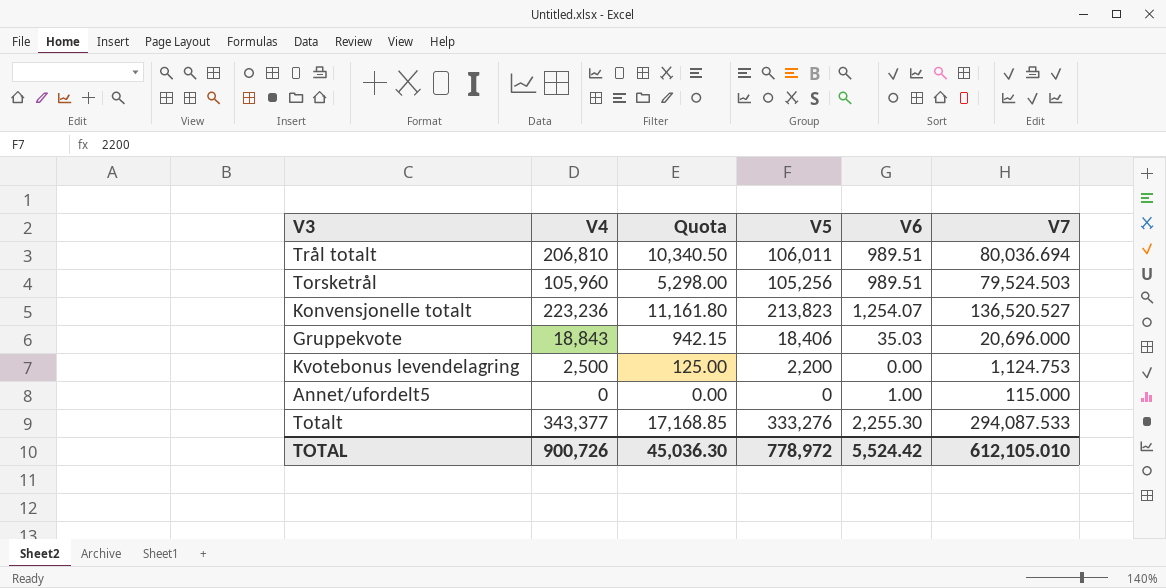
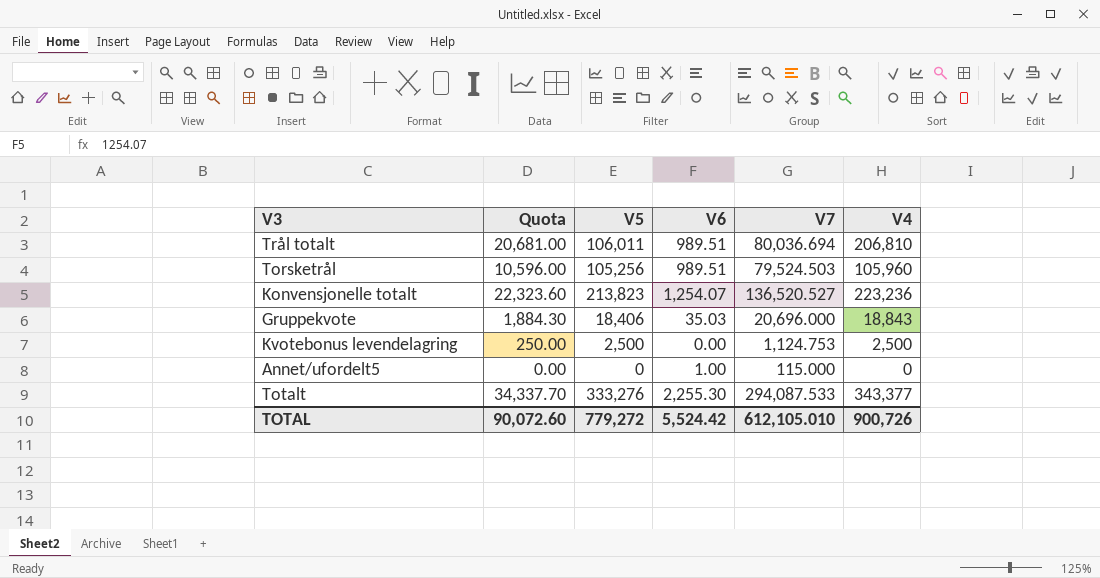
column Quota | formula: [V4] * 0.05 -> [V4] * 0.1
column V4 | position: 2 -> 6
Kvotebonus levendelagring | V5: 2,200 -> 2,500
TOTAL | Quota: 45,036.30 -> 90,072.60
TOTAL | V5: 778,972 -> 779,272

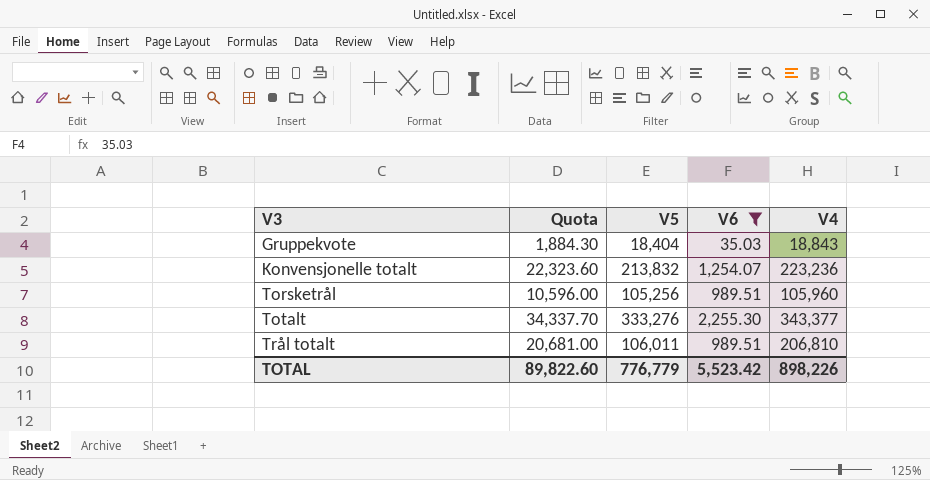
filter: none -> V6 >= 35.03
row order: none -> V3 ascending
column V7 | position: 5 -> none
Gruppekvote | V5: 18,406 -> 18,404
Konvensjonelle totalt | V5: 213,823 -> 213,832
TOTAL | Quota: 90,072.60 -> 89,822.60
TOTAL | V5: 779,272 -> 776,779
TOTAL | V6: 5,524.42 -> 5,523.42
TOTAL | V4: 900,726 -> 898,226

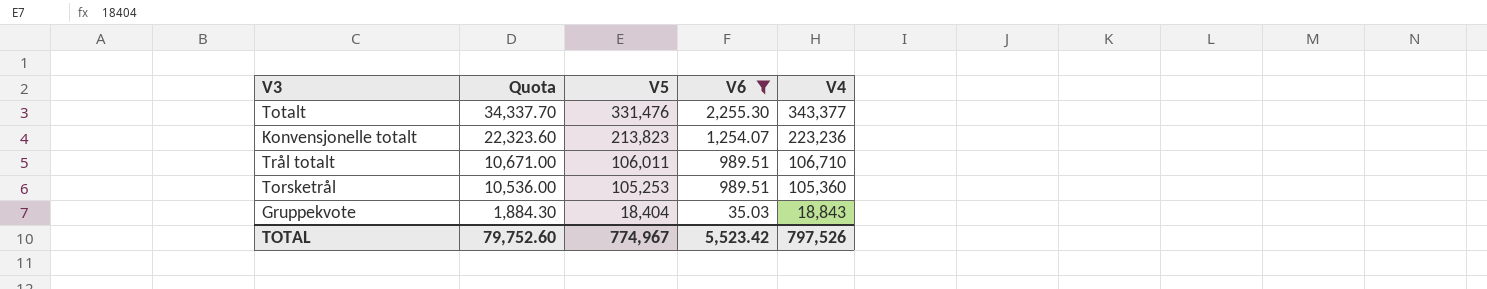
row order: V3 ascending -> Quota descending
Totalt | V5: 333,276 -> 331,476
Konvensjonelle totalt | V5: 213,832 -> 213,823
Trål totalt | Quota: 20,681.00 -> 10,671.00
Trål totalt | V4: 206,810 -> 106,710
Torsketrål | Quota: 10,596.00 -> 10,536.00
Torsketrål | V5: 105,256 -> 105,253
Torsketrål | V4: 105,960 -> 105,360
TOTAL | Quota: 89,822.60 -> 79,752.60
TOTAL | V5: 776,779 -> 774,967
TOTAL | V4: 898,226 -> 797,526

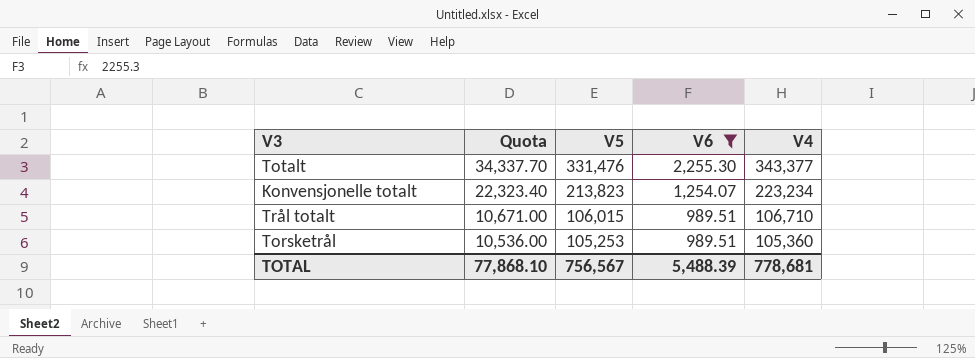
row Gruppekvote: 1,884.30 | 18,404 | 35.03 | 18,843 -> none
Konvensjonelle totalt | Quota: 22,323.60 -> 22,323.40
Konvensjonelle totalt | V4: 223,236 -> 223,234
Trål totalt | V5: 106,011 -> 106,015
TOTAL | Quota: 79,752.60 -> 77,868.10
TOTAL | V5: 774,967 -> 756,567
TOTAL | V6: 5,523.42 -> 5,488.39
TOTAL | V4: 797,526 -> 778,681

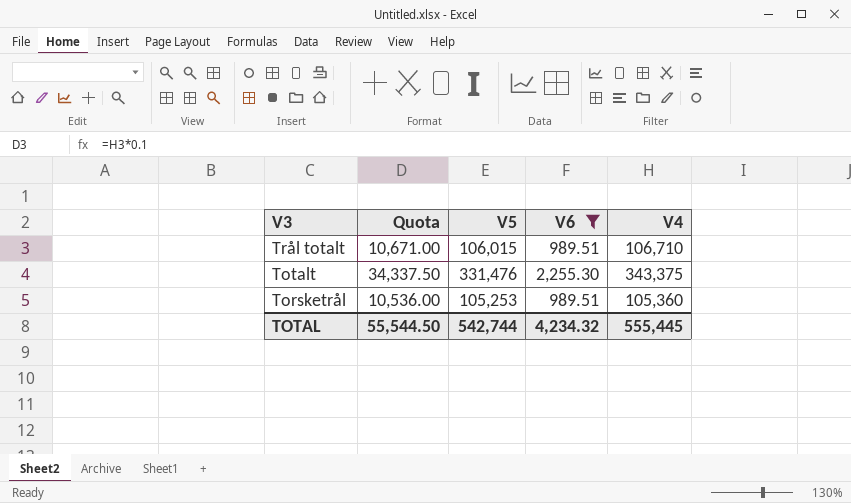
row order: Quota descending -> V3 descending
row Konvensjonelle totalt: 22,323.40 | 213,823 | 1,254.07 | 223,234 -> none
Totalt | Quota: 34,337.70 -> 34,337.50
Totalt | V4: 343,377 -> 343,375
TOTAL | Quota: 77,868.10 -> 55,544.50
TOTAL | V5: 756,567 -> 542,744
TOTAL | V6: 5,488.39 -> 4,234.32
TOTAL | V4: 778,681 -> 555,445

